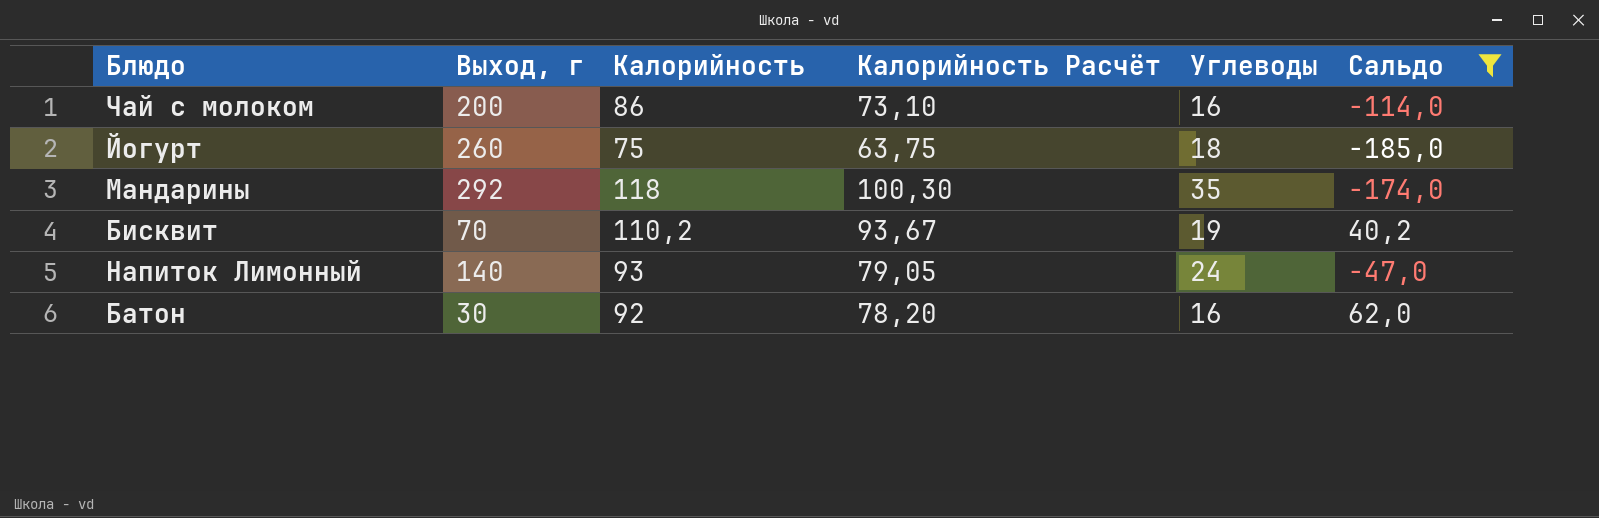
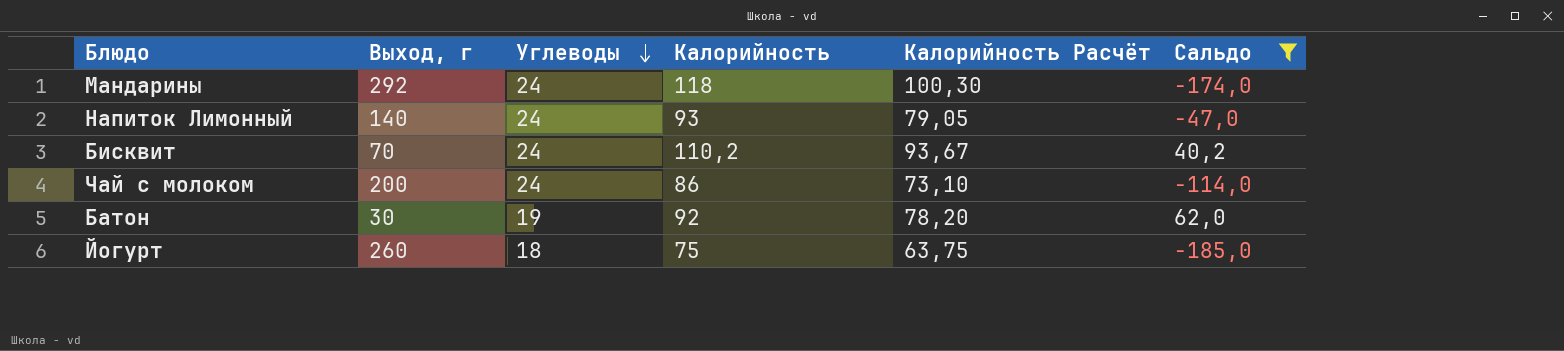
row order: none -> Углеводы descending
column Углеводы | position: 5 -> 3
Мандарины | Углеводы: 35 -> 24
Бисквит | Углеводы: 19 -> 24
Чай с молоком | Углеводы: 16 -> 24
Батон | Углеводы: 16 -> 19

